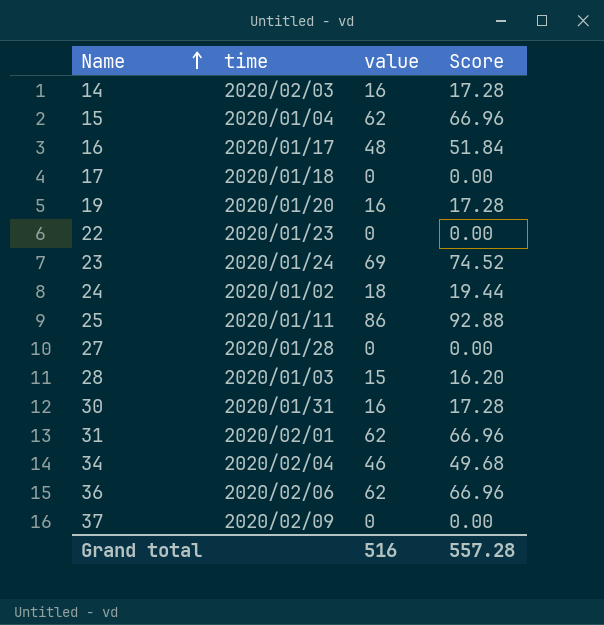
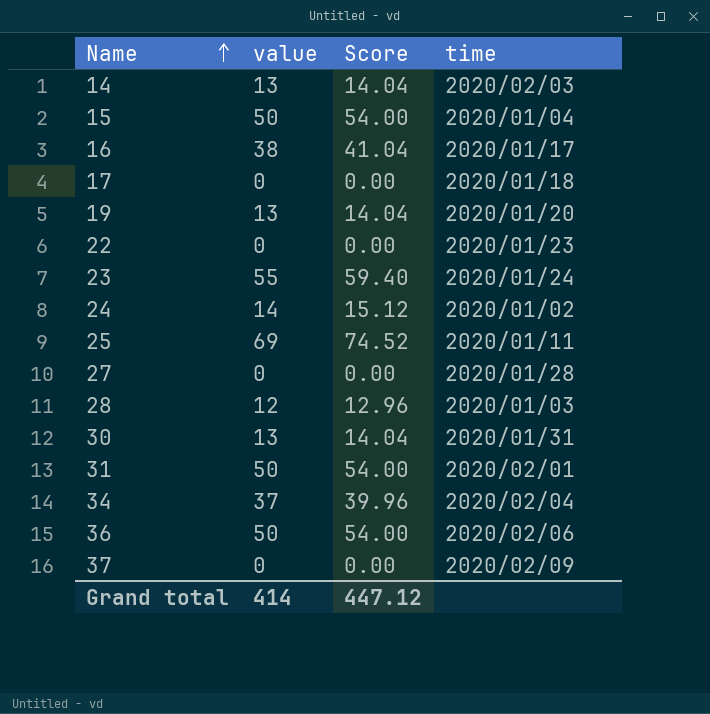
column time | position: 2 -> 4
14 | value: 16 -> 13
14 | Score: 17.28 -> 14.04
15 | value: 62 -> 50
15 | Score: 66.96 -> 54.00
16 | value: 48 -> 38
16 | Score: 51.84 -> 41.04
19 | value: 16 -> 13
19 | Score: 17.28 -> 14.04
23 | value: 69 -> 55
23 | Score: 74.52 -> 59.40
24 | value: 18 -> 14
24 | Score: 19.44 -> 15.12
25 | value: 86 -> 69
25 | Score: 92.88 -> 74.52
28 | value: 15 -> 12
28 | Score: 16.20 -> 12.96
30 | value: 16 -> 13
30 | Score: 17.28 -> 14.04
31 | value: 62 -> 50
31 | Score: 66.96 -> 54.00
34 | value: 46 -> 37
34 | Score: 49.68 -> 39.96
36 | value: 62 -> 50
36 | Score: 66.96 -> 54.00
Grand total | value: 516 -> 414
Grand total | Score: 557.28 -> 447.12

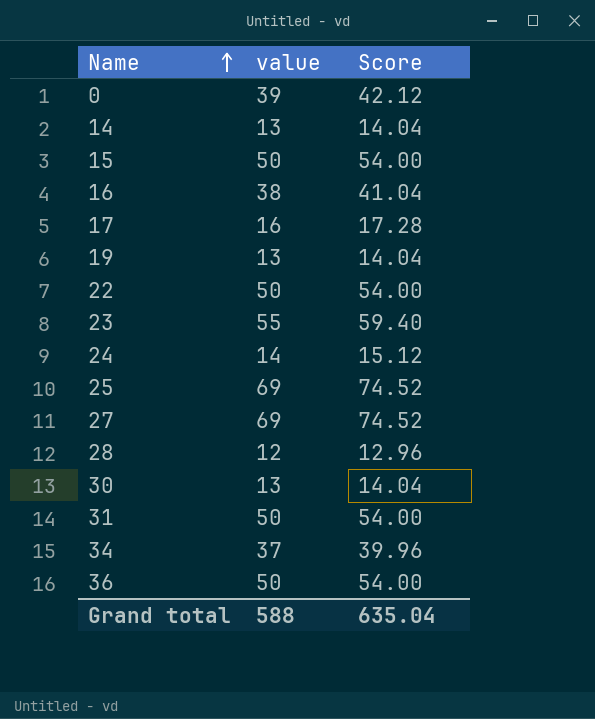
column time | position: 4 -> none
row 37: 0 | 0.00 | 2020/02/09 -> none
row 0: none -> 39 | 42.12
17 | value: 0 -> 16
17 | Score: 0.00 -> 17.28
22 | value: 0 -> 50
22 | Score: 0.00 -> 54.00
27 | value: 0 -> 69
27 | Score: 0.00 -> 74.52
Grand total | value: 414 -> 588
Grand total | Score: 447.12 -> 635.04

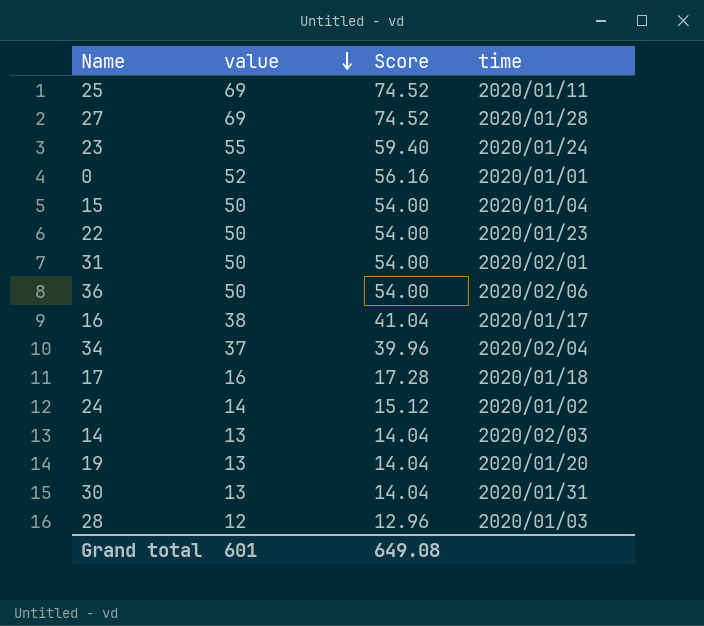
row order: Name ascending -> value descending
column time | position: none -> 4
0 | value: 39 -> 52
0 | Score: 42.12 -> 56.16
Grand total | value: 588 -> 601
Grand total | Score: 635.04 -> 649.08

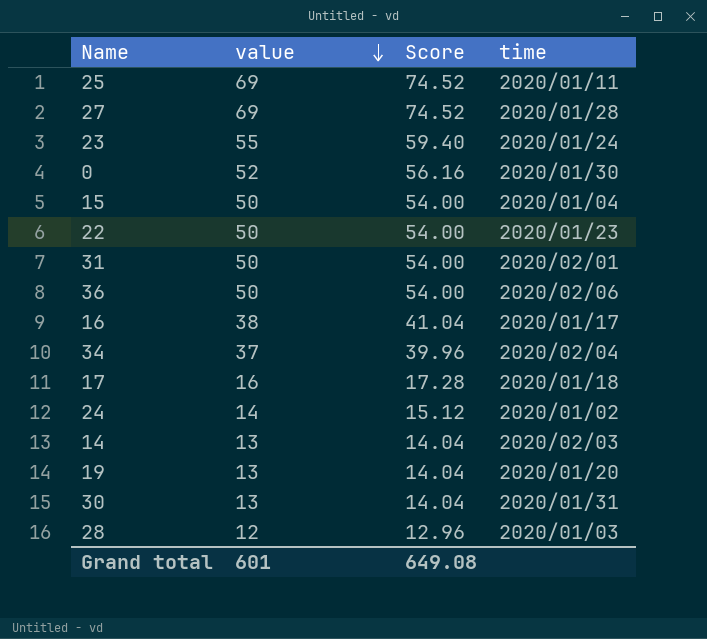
0 | time: 2020/01/01 -> 2020/01/30

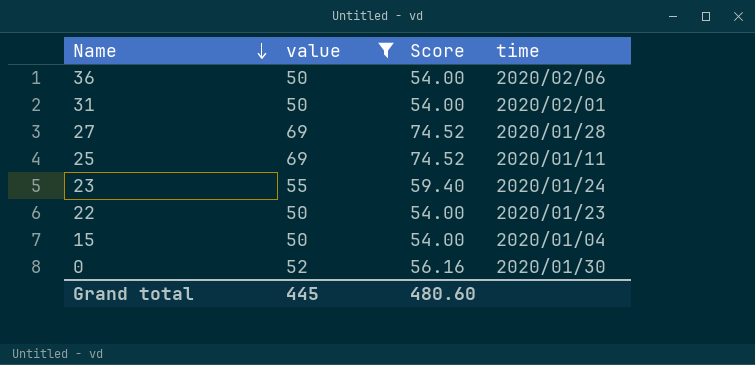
filter: none -> value >= 50
row order: value descending -> Name descending
Grand total | value: 601 -> 445
Grand total | Score: 649.08 -> 480.60

